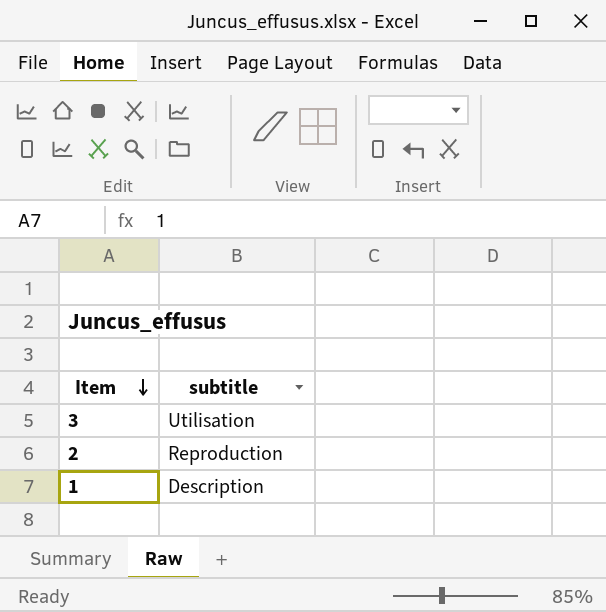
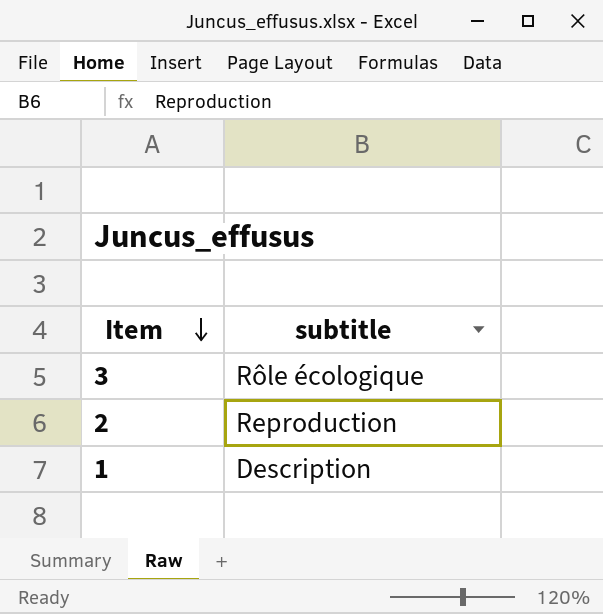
3 | subtitle: Utilisation -> Rôle écologique

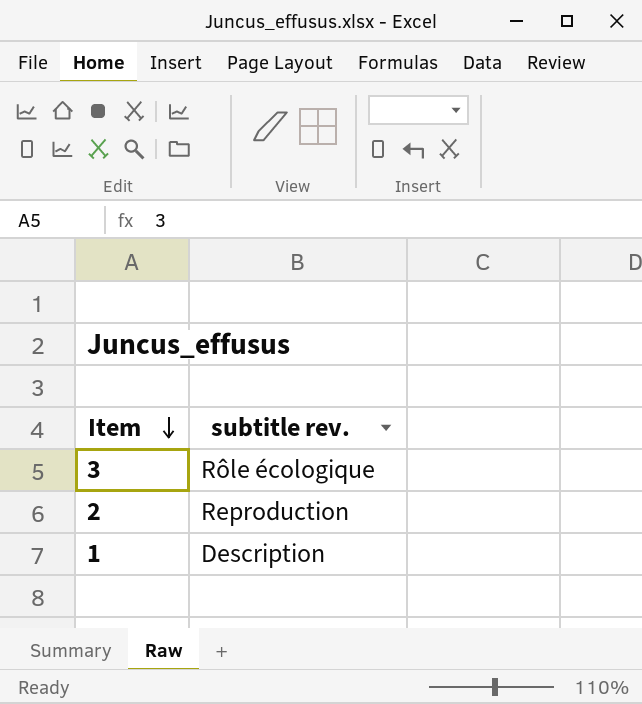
column name: subtitle -> subtitle rev.

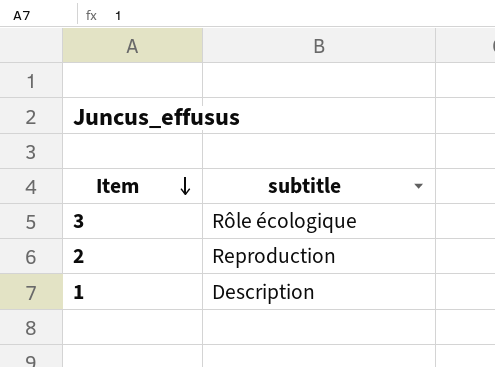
column name: subtitle rev. -> subtitle

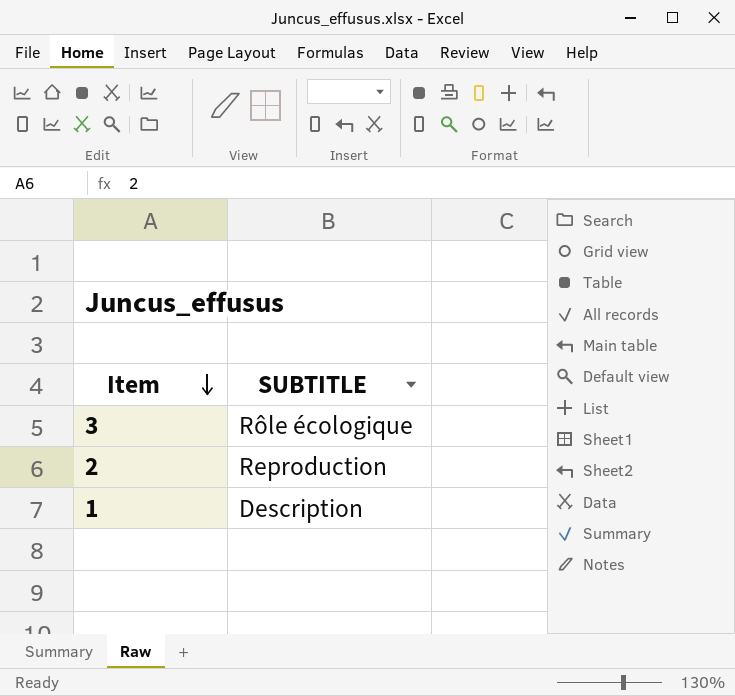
column name: subtitle -> SUBTITLE

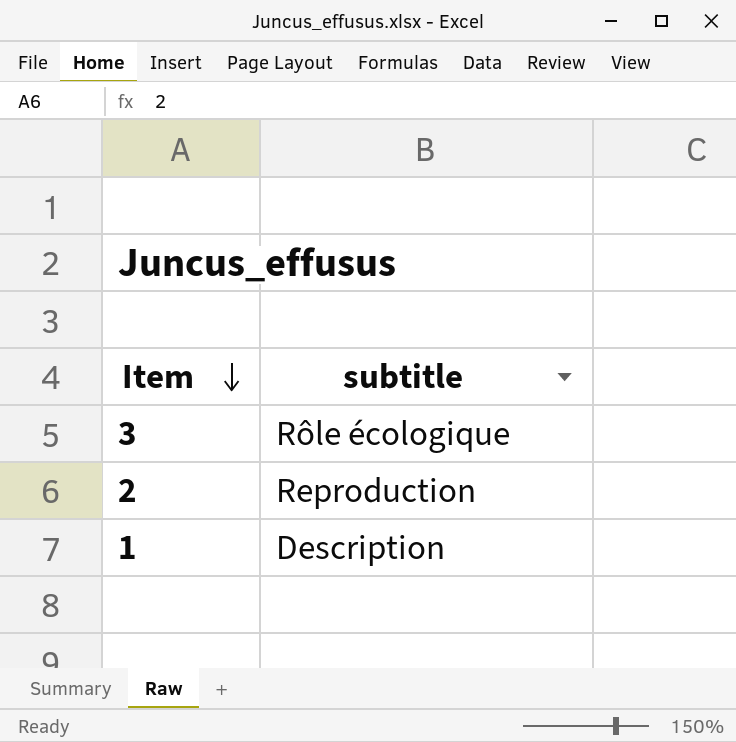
column name: SUBTITLE -> subtitle

